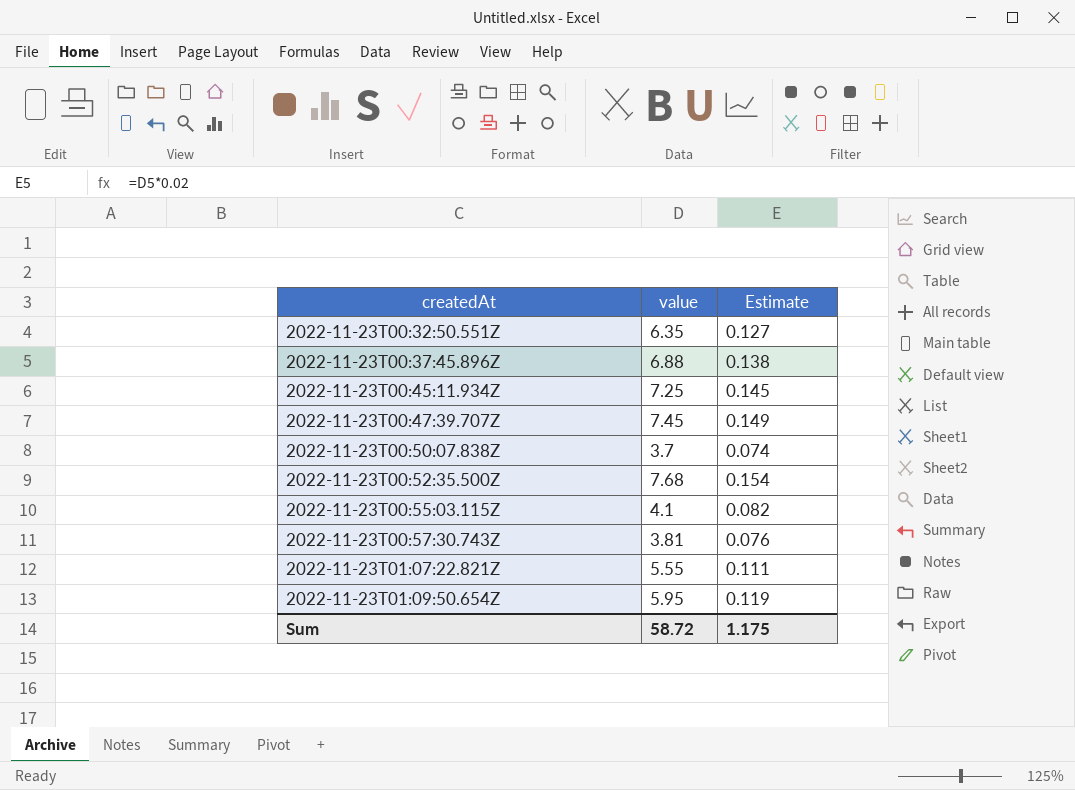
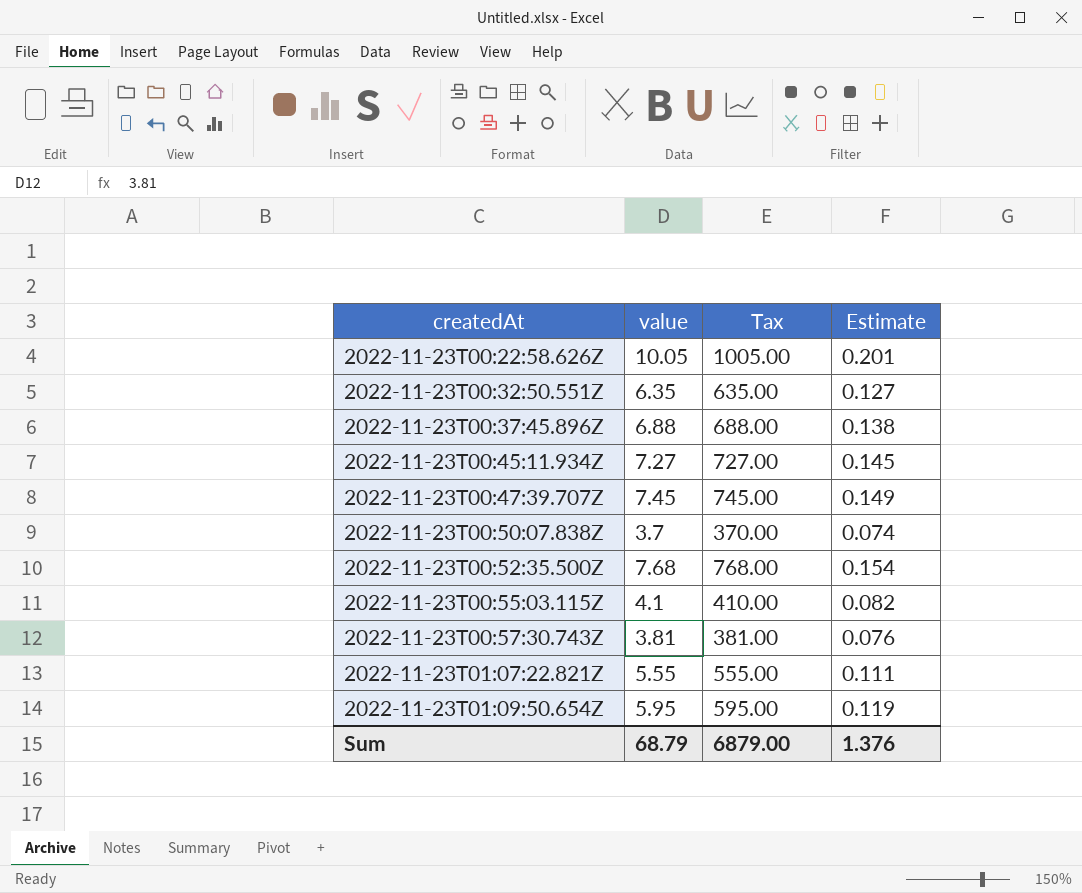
column Tax | formula: none -> [value] * 100
row 2022-11-23T00:22:58.626Z: none -> 10.05 | 1005.00 | 0.201
2022-11-23T00:45:11.934Z | value: 7.25 -> 7.27
Sum | value: 58.72 -> 68.79
Sum | Estimate: 1.175 -> 1.376

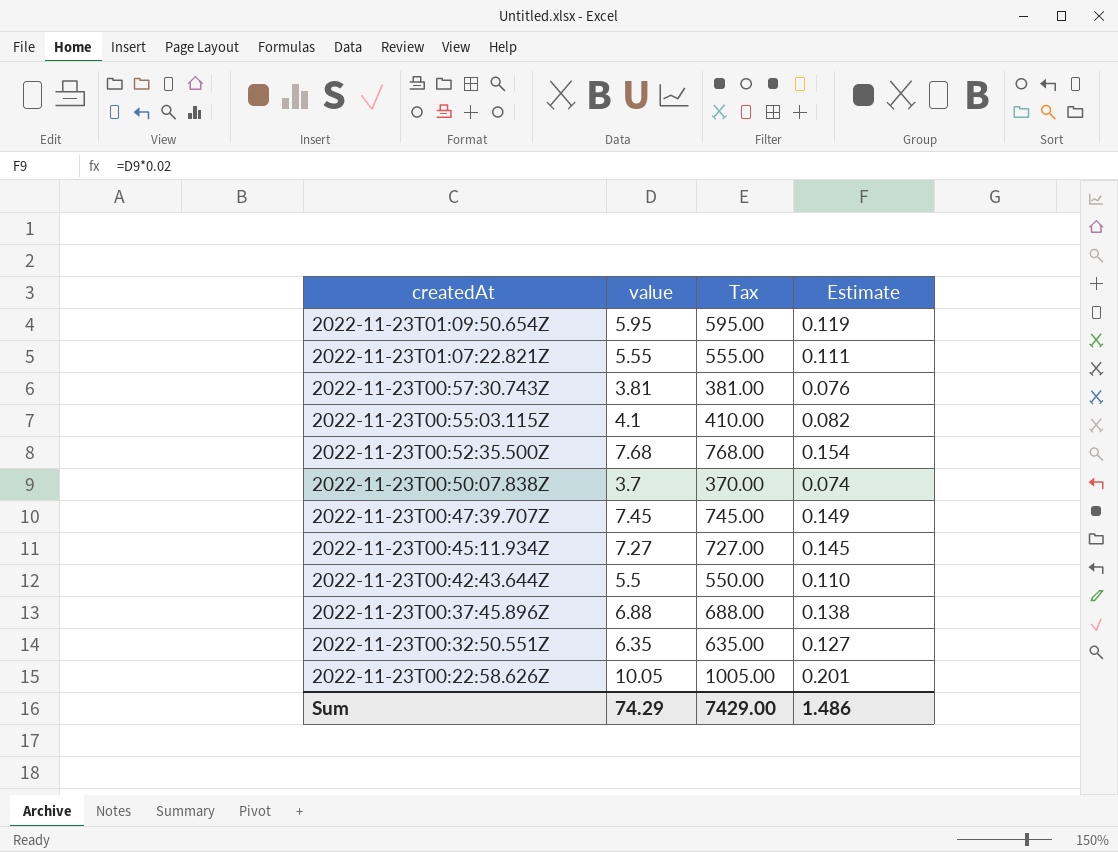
row order: createdAt ascending -> createdAt descending
row 2022-11-23T00:42:43.644Z: none -> 5.5 | 550.00 | 0.110
Sum | value: 68.79 -> 74.29
Sum | Tax: 6879.00 -> 7429.00
Sum | Estimate: 1.376 -> 1.486

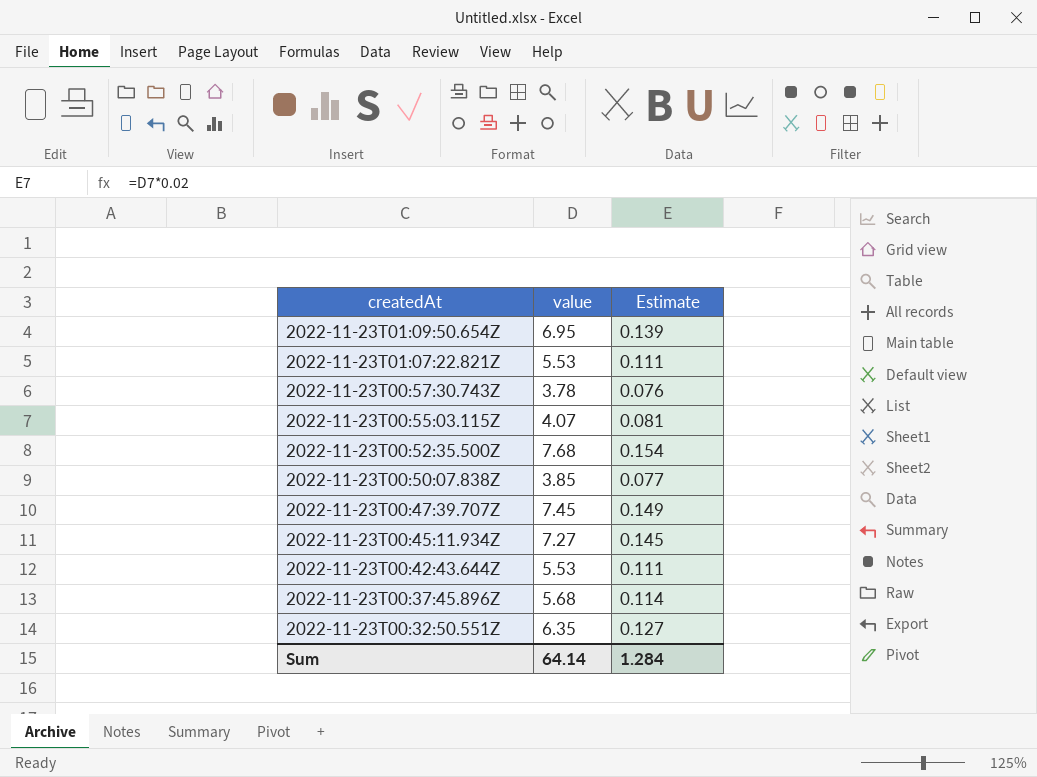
column Tax | formula: [value] * 100 -> none
row 2022-11-23T00:22:58.626Z: 10.05 | 1005.00 | 0.201 -> none
2022-11-23T01:09:50.654Z | value: 5.95 -> 6.95
2022-11-23T01:09:50.654Z | Estimate: 0.119 -> 0.139
2022-11-23T01:07:22.821Z | value: 5.55 -> 5.53
2022-11-23T00:57:30.743Z | value: 3.81 -> 3.78
2022-11-23T00:55:03.115Z | value: 4.1 -> 4.07
2022-11-23T00:55:03.115Z | Estimate: 0.082 -> 0.081
2022-11-23T00:50:07.838Z | value: 3.7 -> 3.85
2022-11-23T00:50:07.838Z | Estimate: 0.074 -> 0.077
2022-11-23T00:42:43.644Z | value: 5.5 -> 5.53
2022-11-23T00:42:43.644Z | Estimate: 0.110 -> 0.111
2022-11-23T00:37:45.896Z | value: 6.88 -> 5.68
2022-11-23T00:37:45.896Z | Estimate: 0.138 -> 0.114
Sum | value: 74.29 -> 64.14
Sum | Estimate: 1.486 -> 1.284

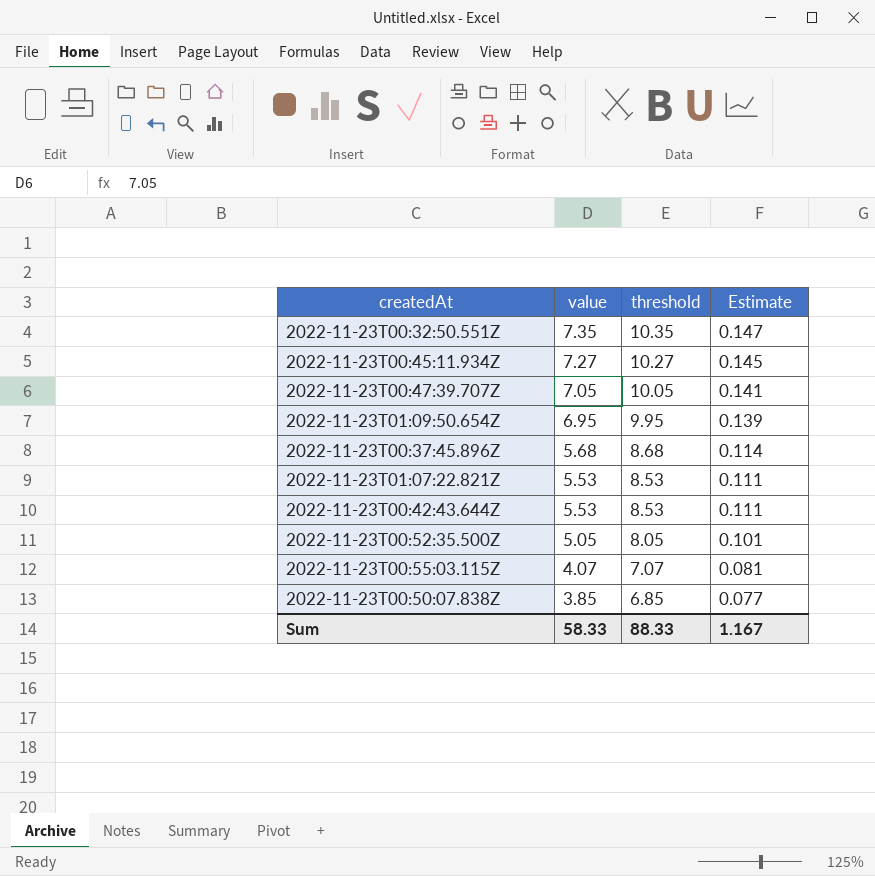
row order: createdAt descending -> value descending
column threshold | formula: none -> [value] + 3
row 2022-11-23T00:57:30.743Z: 3.78 | 0.076 -> none
2022-11-23T00:32:50.551Z | value: 6.35 -> 7.35
2022-11-23T00:32:50.551Z | Estimate: 0.127 -> 0.147
2022-11-23T00:47:39.707Z | value: 7.45 -> 7.05
2022-11-23T00:47:39.707Z | Estimate: 0.149 -> 0.141
2022-11-23T00:52:35.500Z | value: 7.68 -> 5.05
2022-11-23T00:52:35.500Z | Estimate: 0.154 -> 0.101
Sum | value: 64.14 -> 58.33
Sum | Estimate: 1.284 -> 1.167

